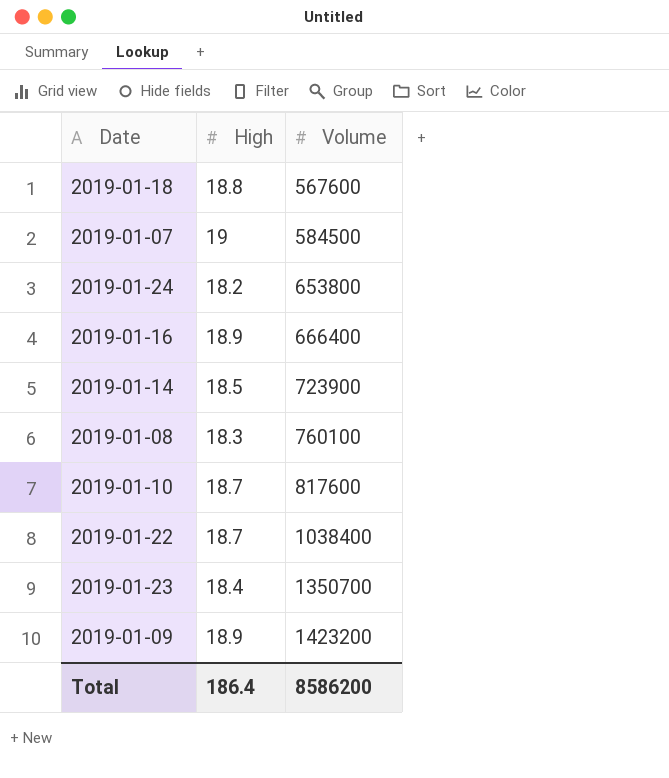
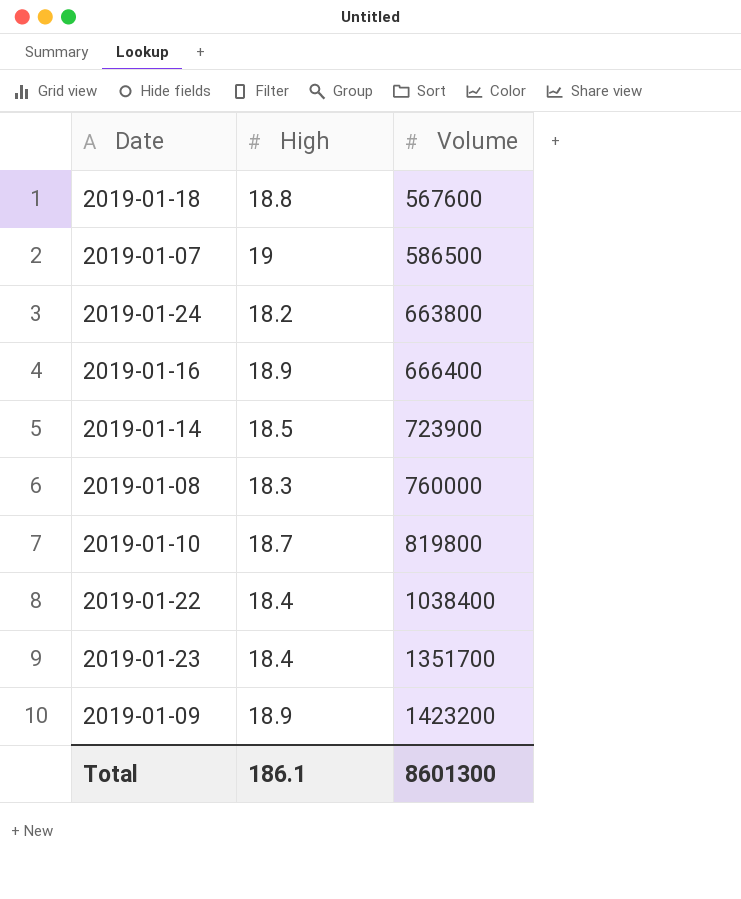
2019-01-07 | Volume: 584500 -> 586500
2019-01-24 | Volume: 653800 -> 663800
2019-01-08 | Volume: 760100 -> 760000
2019-01-10 | Volume: 817600 -> 819800
2019-01-22 | High: 18.7 -> 18.4
2019-01-23 | Volume: 1350700 -> 1351700
Total | High: 186.4 -> 186.1
Total | Volume: 8586200 -> 8601300

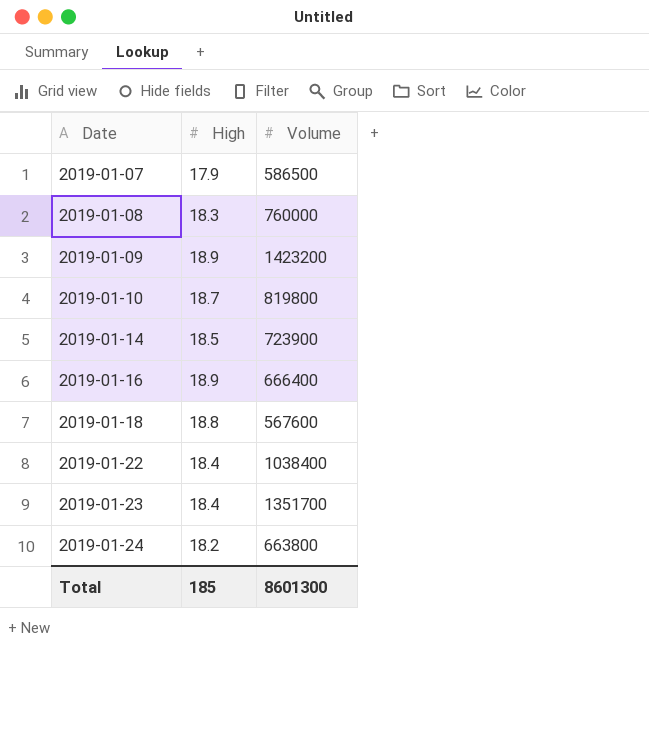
row order: Volume ascending -> Date ascending
2019-01-07 | High: 19 -> 17.9
Total | High: 186.1 -> 185

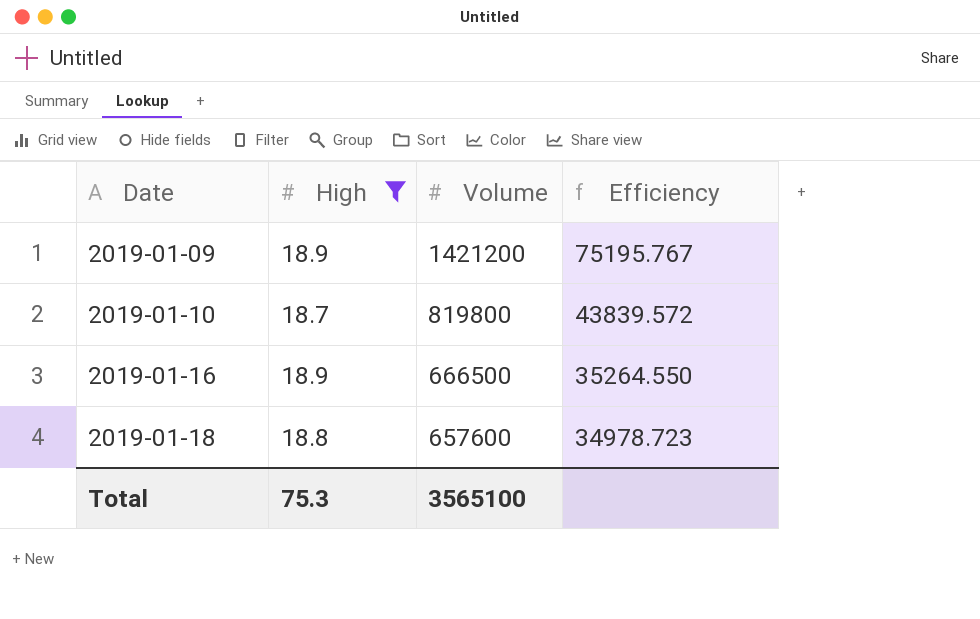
filter: none -> High >= 18.7
column Efficiency | formula: none -> [Volume] / [High]
2019-01-09 | Volume: 1423200 -> 1421200
2019-01-16 | Volume: 666400 -> 666500
2019-01-18 | Volume: 567600 -> 657600
Total | High: 185 -> 75.3
Total | Volume: 8601300 -> 3565100

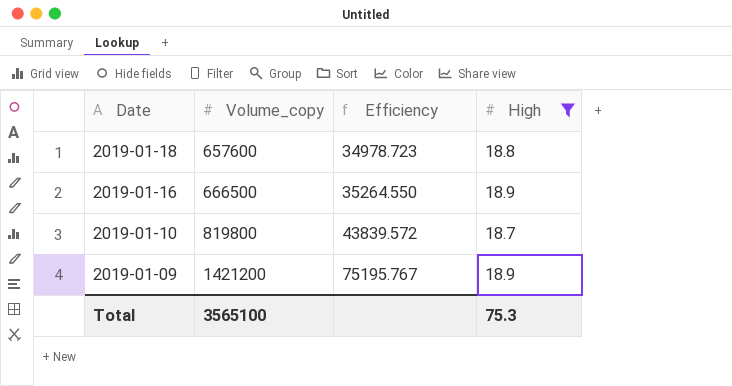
row order: Date ascending -> Date descending
column name: Volume -> Volume_copy
column High | position: 2 -> 4

